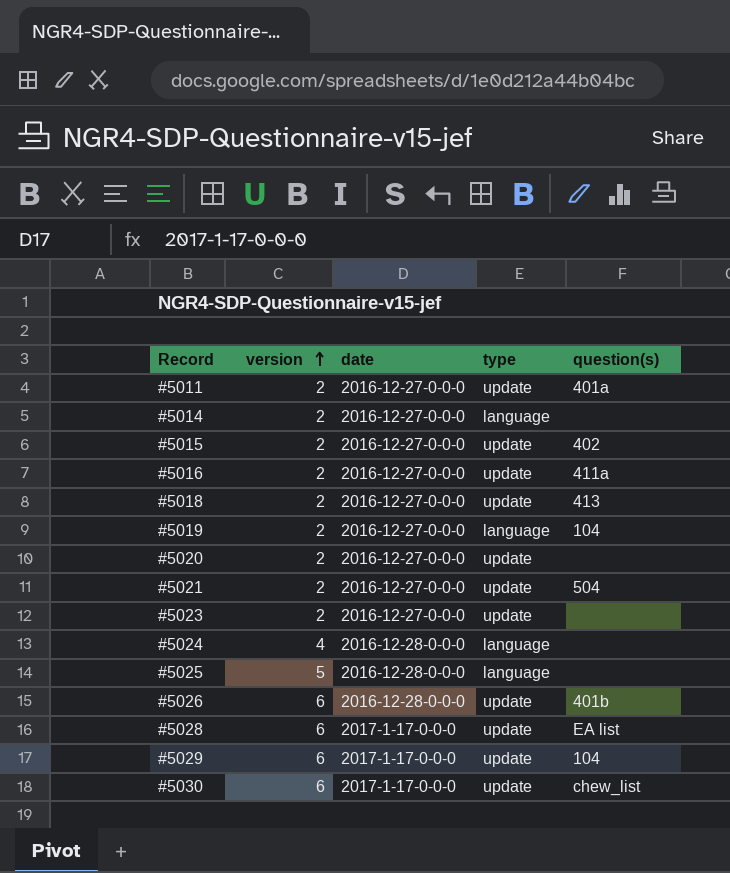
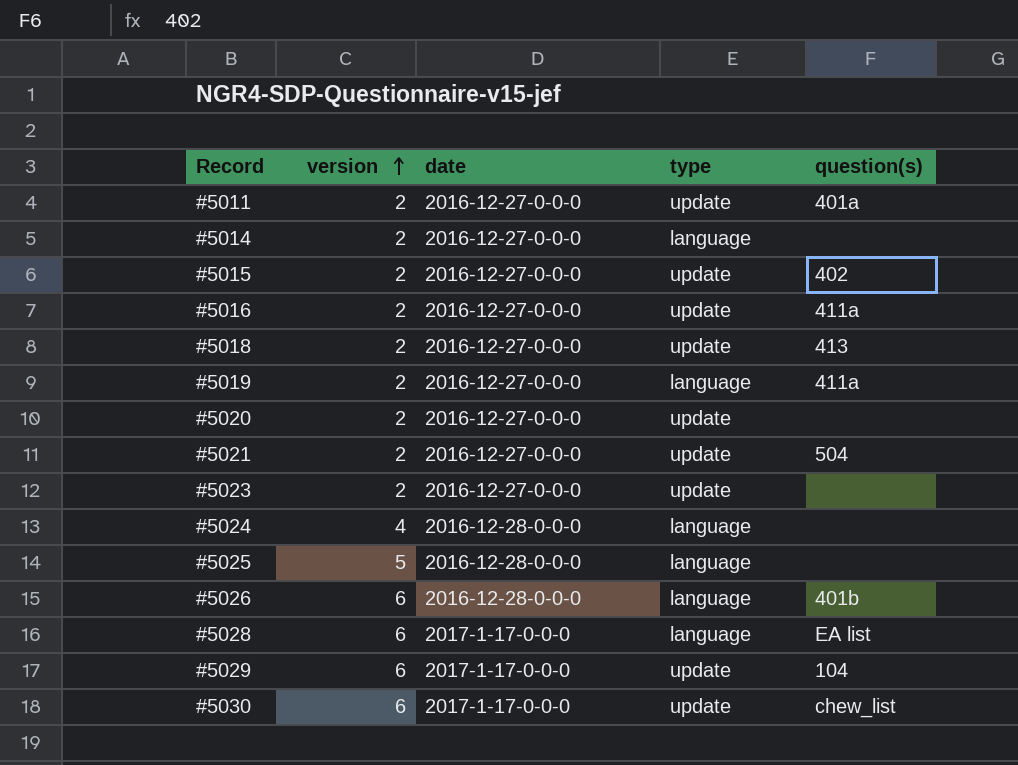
#5019 | question(s): 104 -> 411a
#5026 | type: update -> language
#5028 | type: update -> language

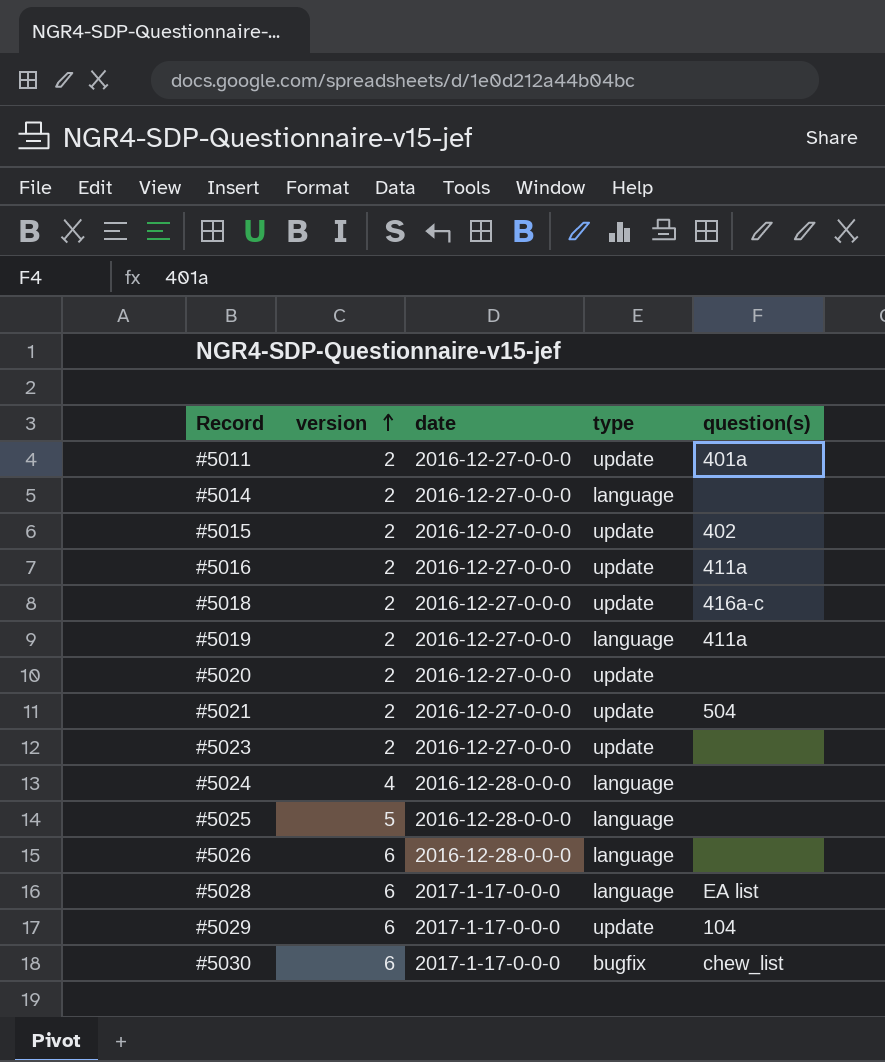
#5018 | question(s): 413 -> 416a-c
#5026 | question(s): 401b -> none
#5030 | type: update -> bugfix

